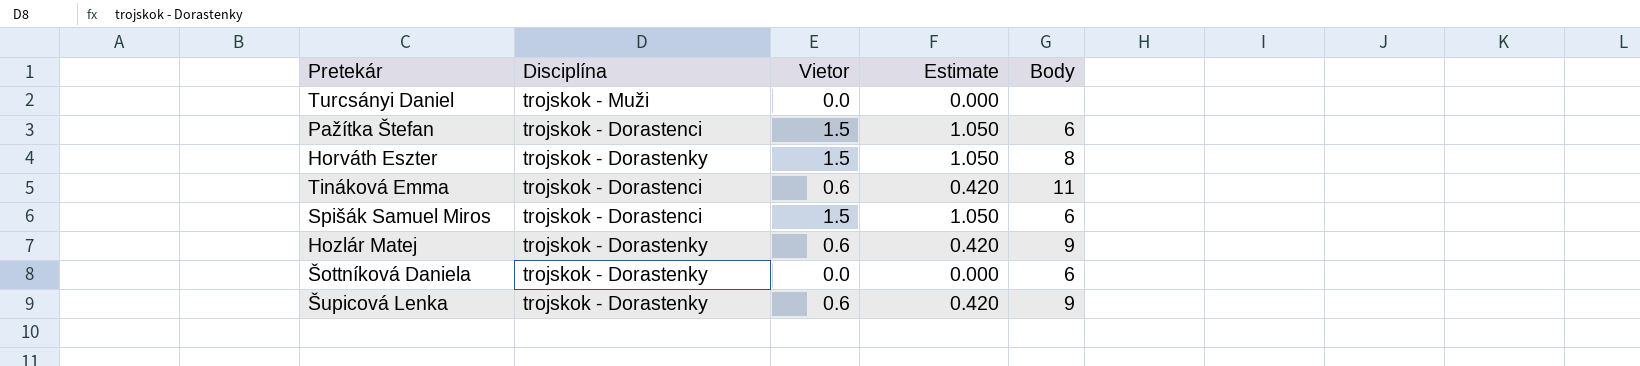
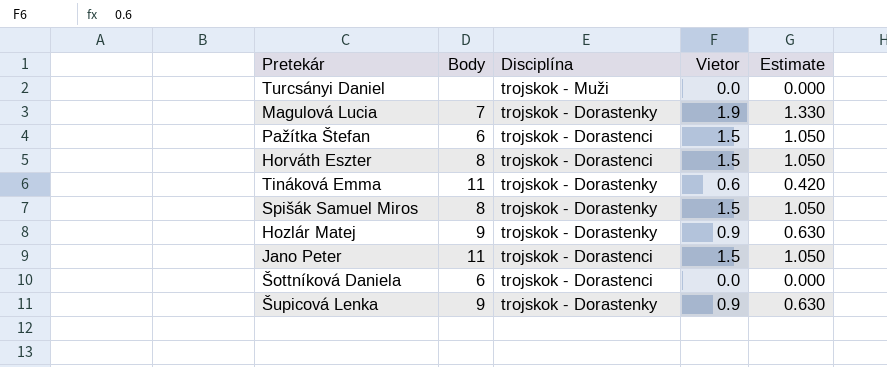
column Body | position: 5 -> 2
row Magulová Lucia: none -> 7 | trojskok - Dorastenky | 1.9 | 1.330
Horváth Eszter | Disciplína: trojskok - Dorastenky -> trojskok - Dorastenci
Tináková Emma | Disciplína: trojskok - Dorastenci -> trojskok - Dorastenky
Spišák Samuel Miros | Body: 6 -> 8
Spišák Samuel Miros | Disciplína: trojskok - Dorastenci -> trojskok - Dorastenky
Hozlár Matej | Vietor: 0.6 -> 0.9
Hozlár Matej | Estimate: 0.420 -> 0.630
row Jano Peter: none -> 11 | trojskok - Dorastenci | 1.5 | 1.050
Šottníková Daniela | Disciplína: trojskok - Dorastenky -> trojskok - Dorastenci
Šupicová Lenka | Vietor: 0.6 -> 0.9
Šupicová Lenka | Estimate: 0.420 -> 0.630

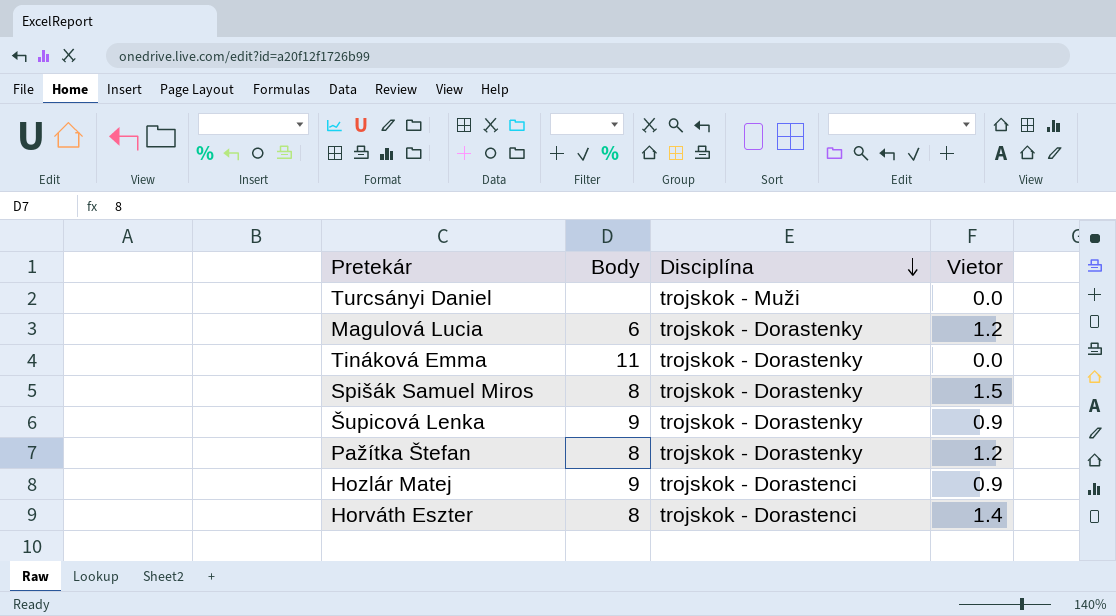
row order: none -> Disciplína descending
column Estimate | formula: [Vietor] * 0.7 -> none
row Jano Peter: 11 | trojskok - Dorastenci | 1.5 | 1.050 -> none
row Šottníková Daniela: 6 | trojskok - Dorastenci | 0.0 | 0.000 -> none
Magulová Lucia | Body: 7 -> 6
Magulová Lucia | Vietor: 1.9 -> 1.2
Tináková Emma | Vietor: 0.6 -> 0.0
Pažítka Štefan | Body: 6 -> 8
Pažítka Štefan | Disciplína: trojskok - Dorastenci -> trojskok - Dorastenky
Pažítka Štefan | Vietor: 1.5 -> 1.2
Hozlár Matej | Disciplína: trojskok - Dorastenky -> trojskok - Dorastenci
Horváth Eszter | Vietor: 1.5 -> 1.4

